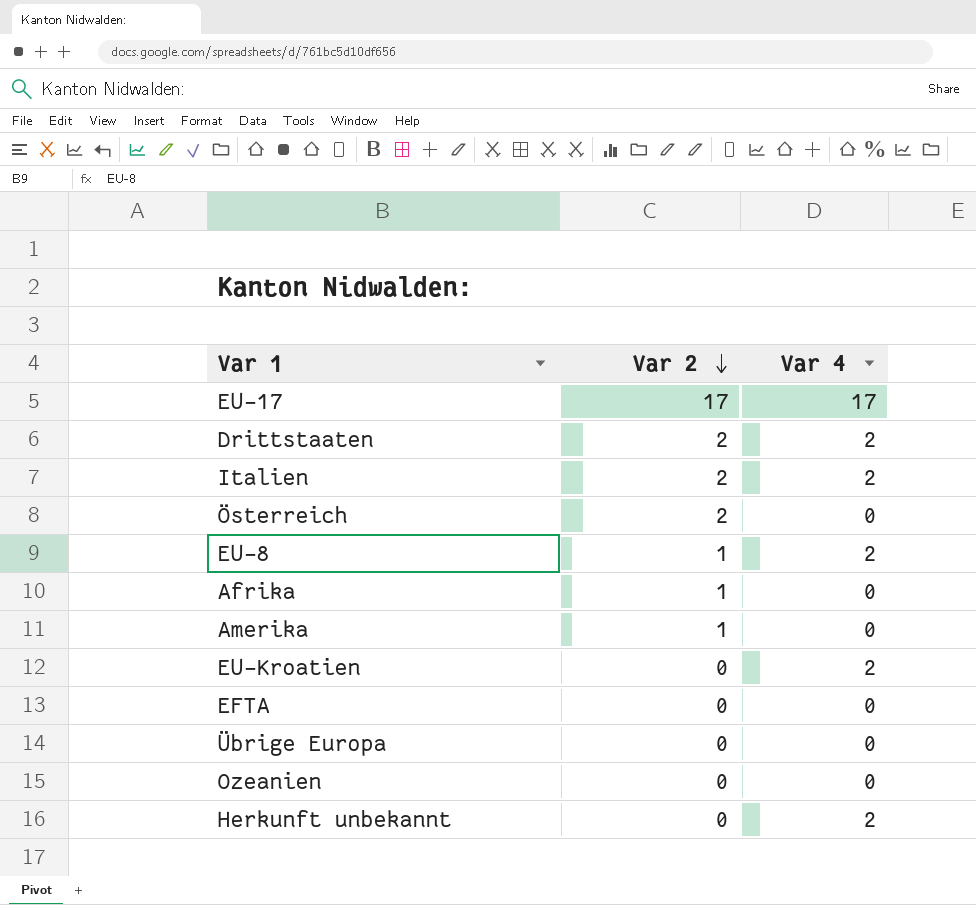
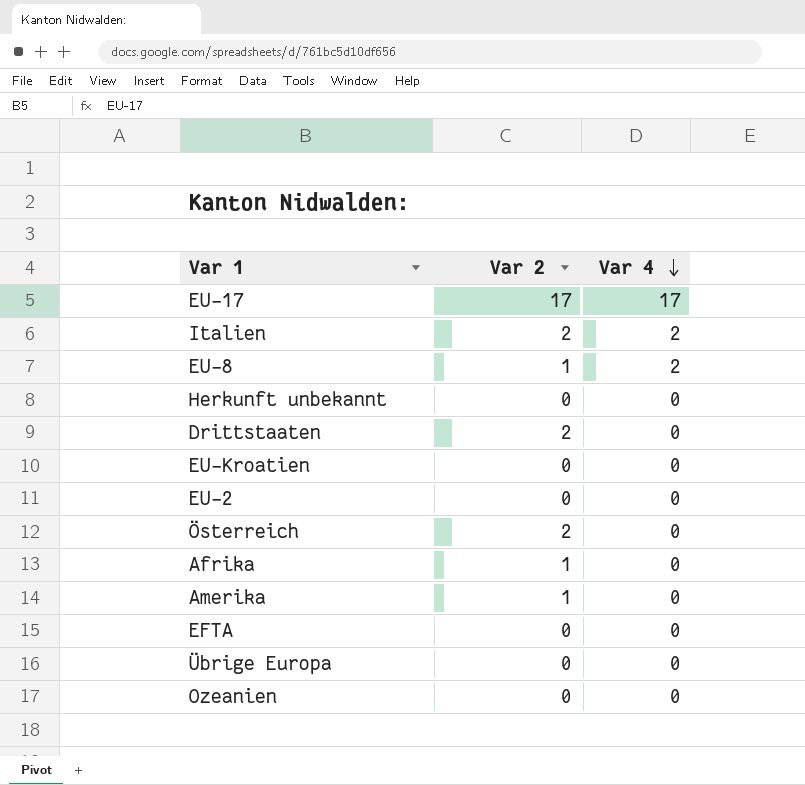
row order: Var 2 descending -> Var 4 descending
Herkunft unbekannt | Var 4: 2 -> 0
Drittstaaten | Var 4: 2 -> 0
EU-Kroatien | Var 4: 2 -> 0
row EU-2: none -> 0 | 0

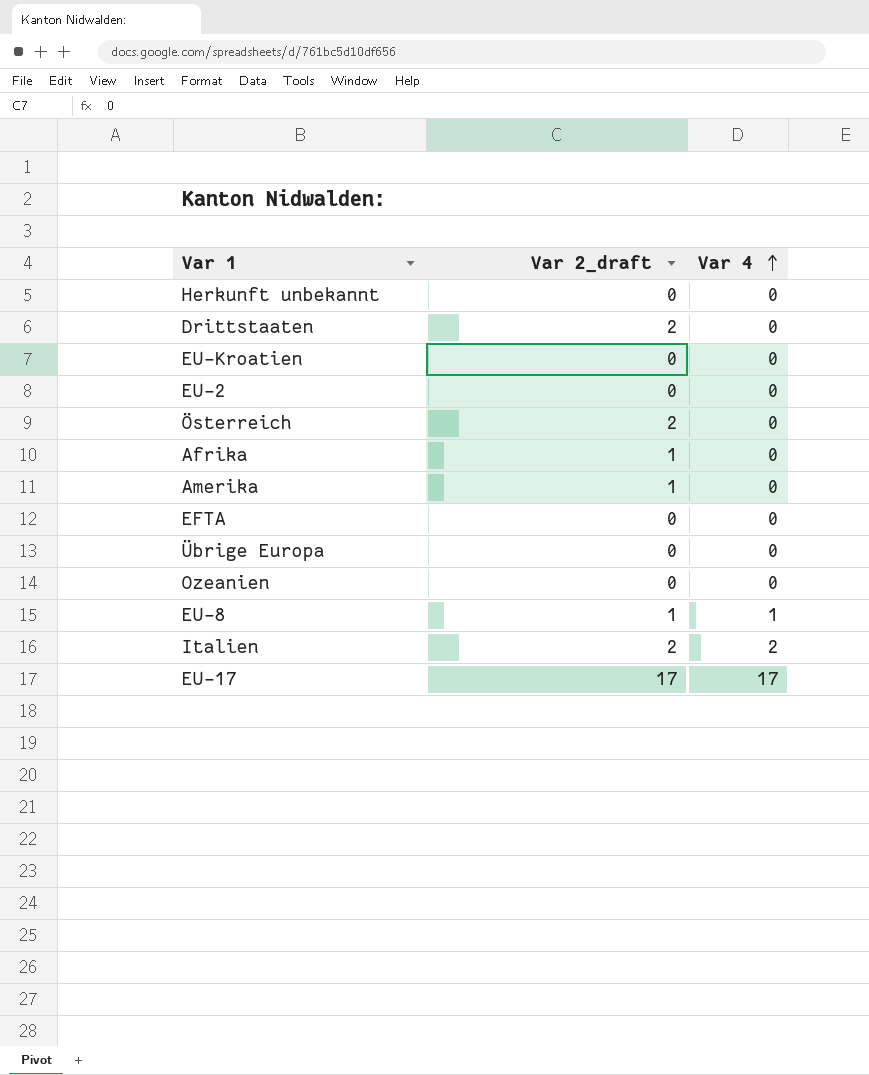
row order: Var 4 descending -> Var 4 ascending
column name: Var 2 -> Var 2_draft
EU-8 | Var 4: 2 -> 1

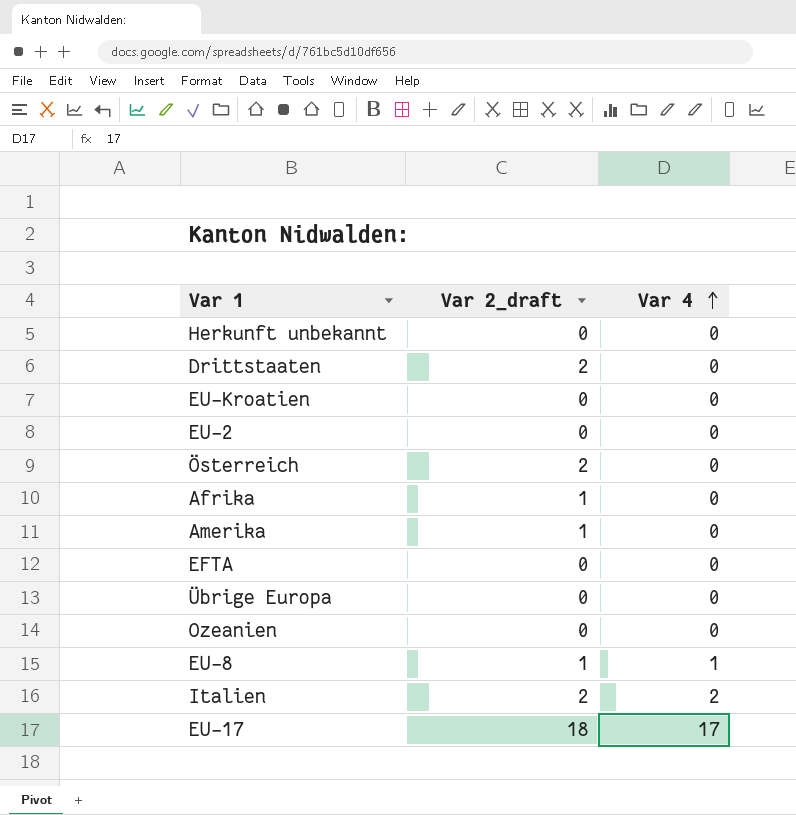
EU-17 | Var 2_draft: 17 -> 18

